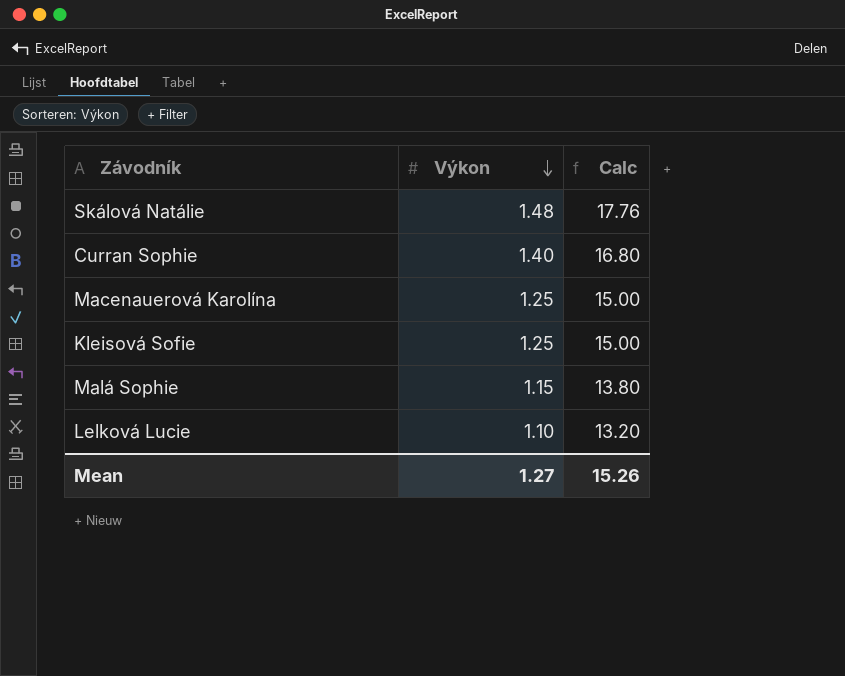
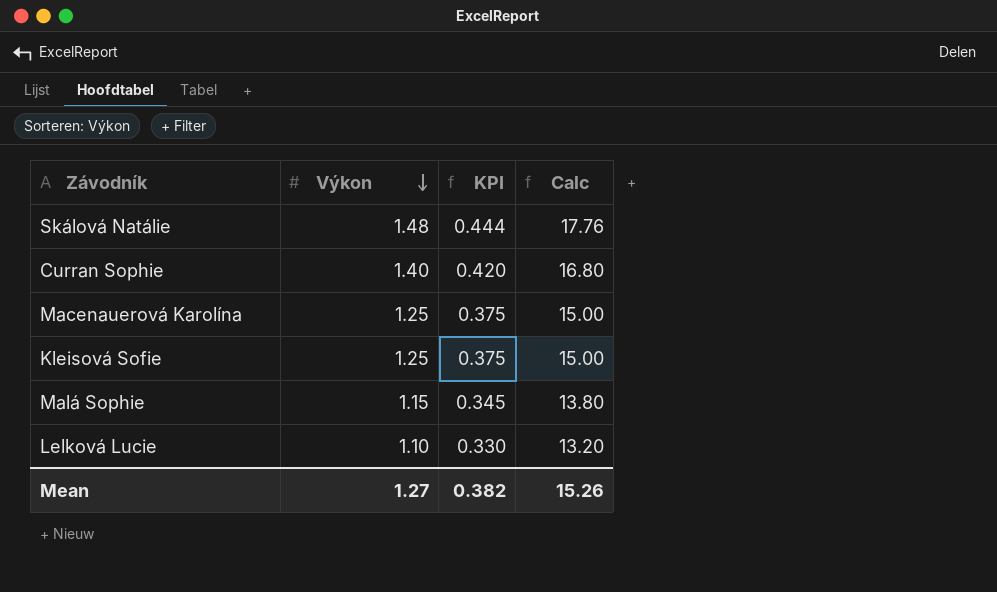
column KPI | formula: none -> [Výkon] * 0.3

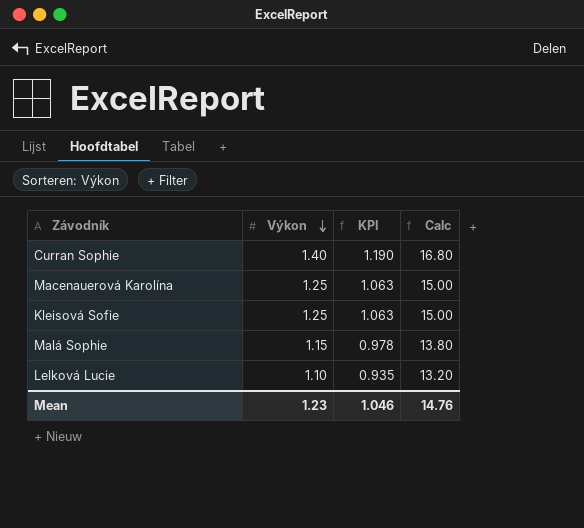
column KPI | formula: [Výkon] * 0.3 -> [Výkon] * 0.85
row Skálová Natálie: 1.48 | 0.444 | 17.76 -> none
Mean | Výkon: 1.27 -> 1.23
Mean | KPI: 0.382 -> 1.046
Mean | Calc: 15.26 -> 14.76

